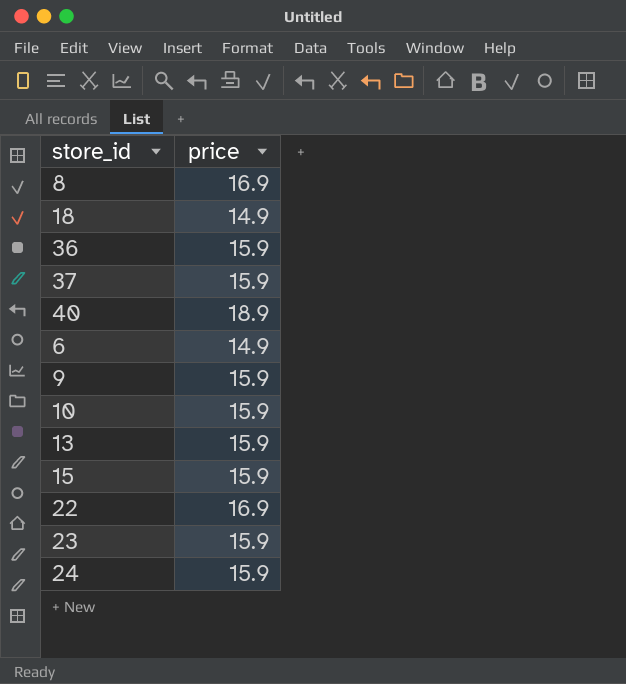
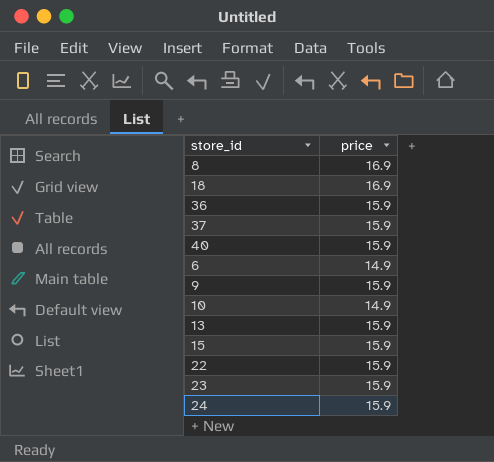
18 | price: 14.9 -> 16.9
40 | price: 18.9 -> 15.9
10 | price: 15.9 -> 14.9
22 | price: 16.9 -> 15.9

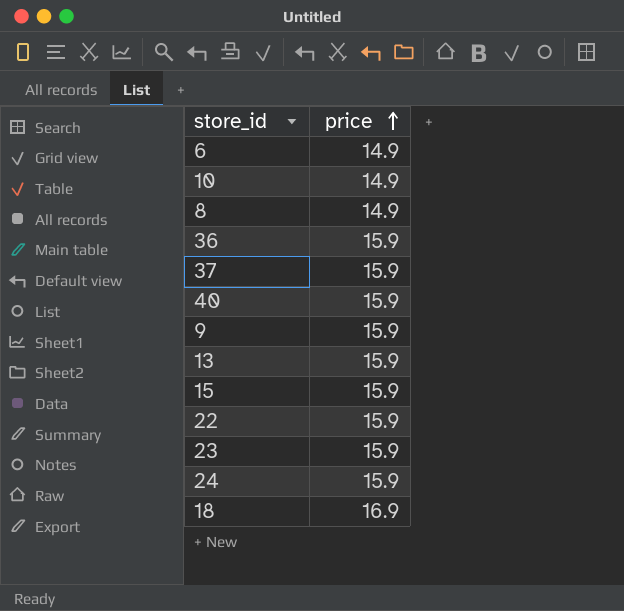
row order: none -> price ascending
8 | price: 16.9 -> 14.9

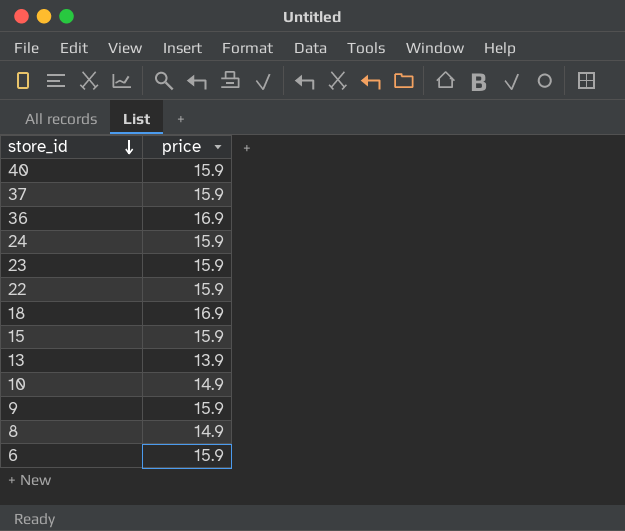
row order: price ascending -> store_id descending
36 | price: 15.9 -> 16.9
13 | price: 15.9 -> 13.9
6 | price: 14.9 -> 15.9

